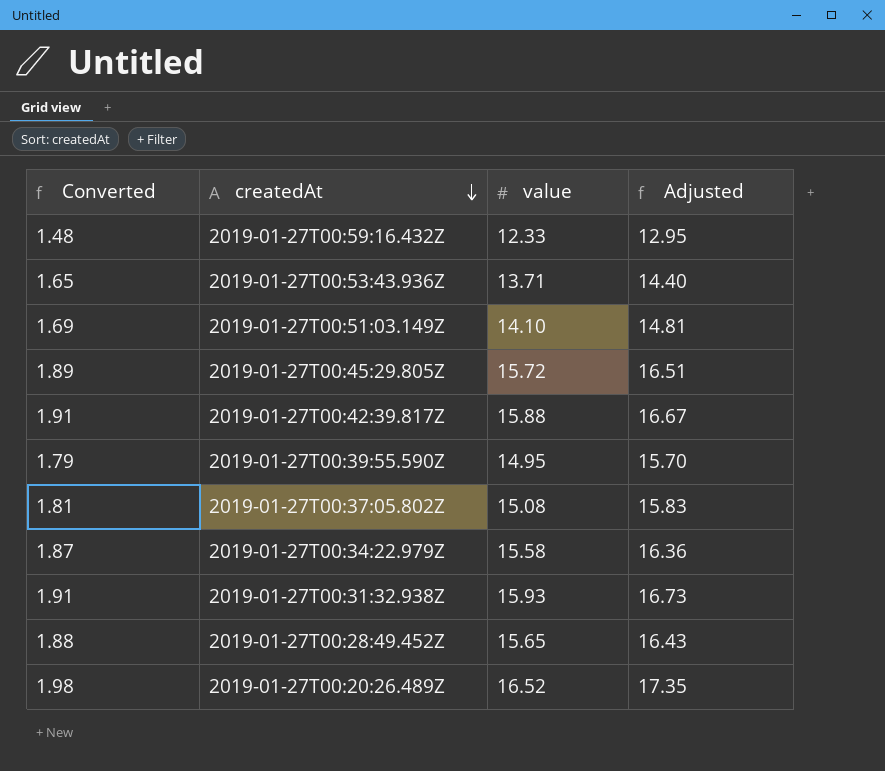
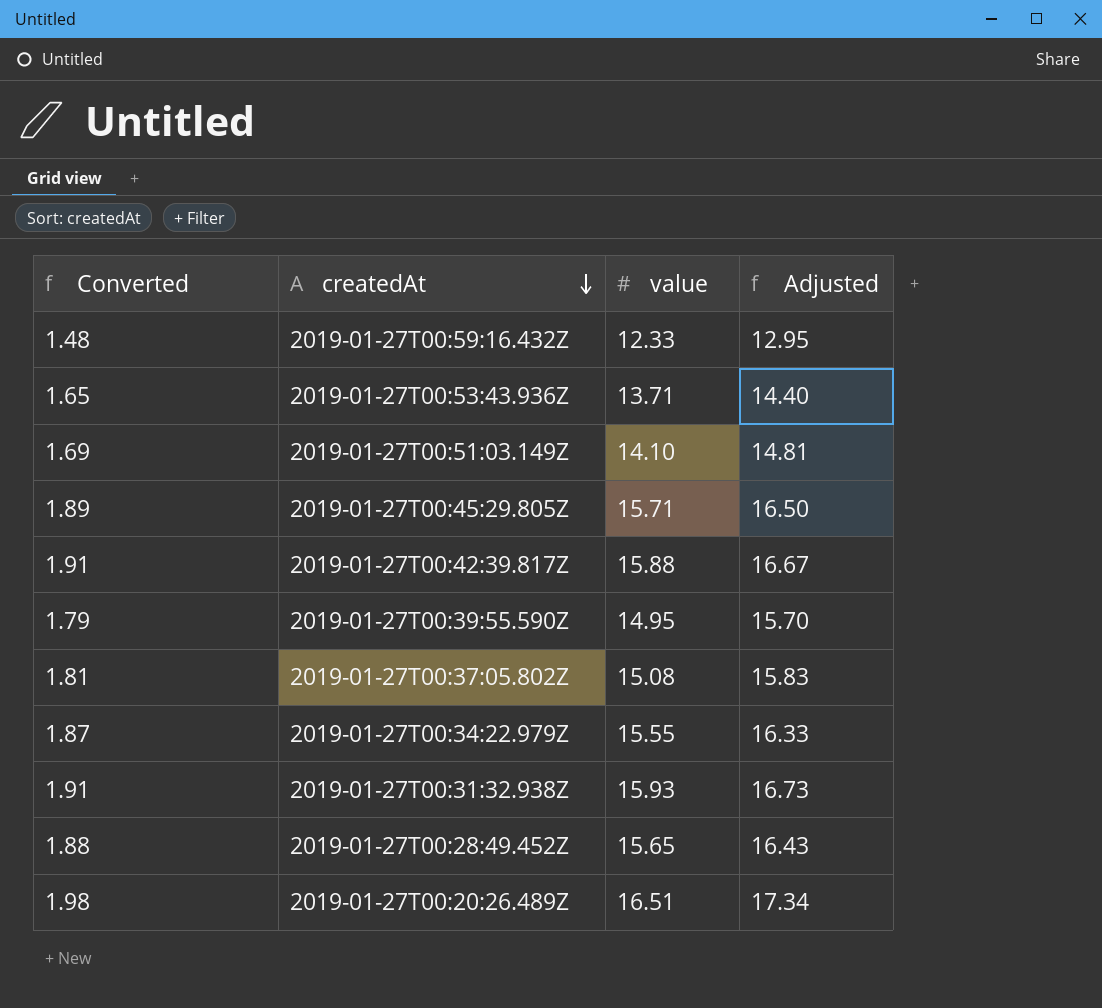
2019-01-27T00:45:29.805Z | value: 15.72 -> 15.71
2019-01-27T00:45:29.805Z | Adjusted: 16.51 -> 16.50
2019-01-27T00:34:22.979Z | value: 15.58 -> 15.55
2019-01-27T00:34:22.979Z | Adjusted: 16.36 -> 16.33
2019-01-27T00:20:26.489Z | value: 16.52 -> 16.51
2019-01-27T00:20:26.489Z | Adjusted: 17.35 -> 17.34

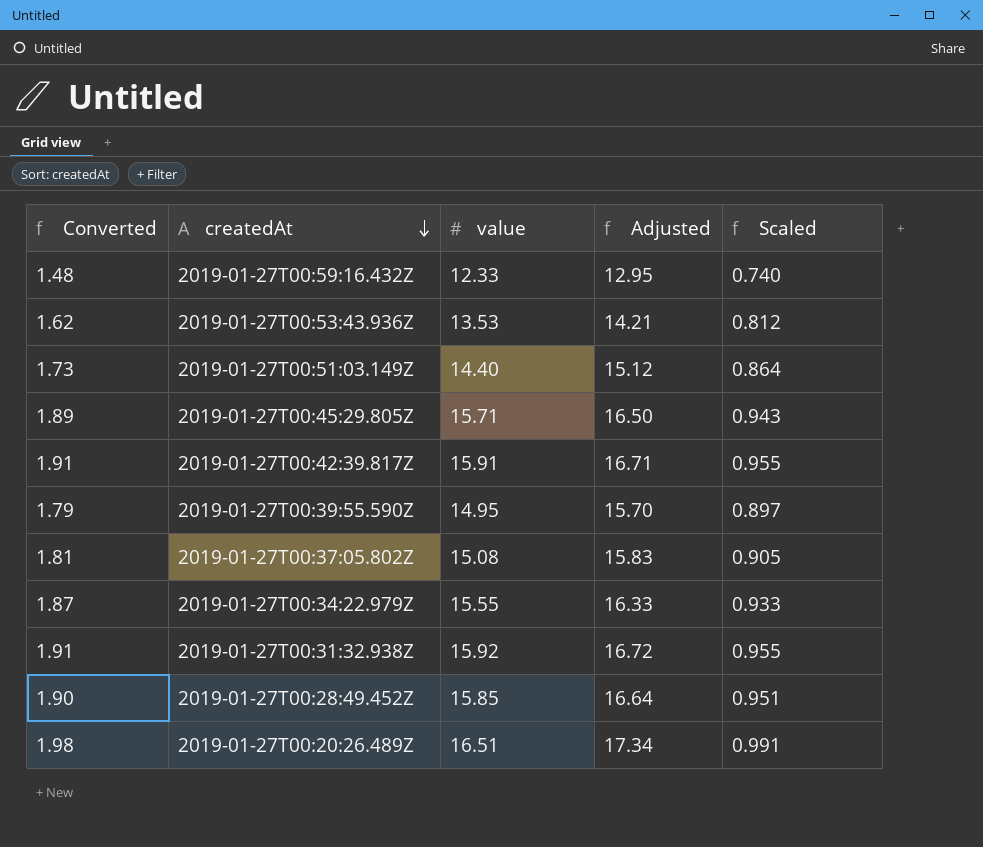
column Scaled | formula: none -> [value] * 0.06
2019-01-27T00:53:43.936Z | Converted: 1.65 -> 1.62
2019-01-27T00:53:43.936Z | value: 13.71 -> 13.53
2019-01-27T00:53:43.936Z | Adjusted: 14.40 -> 14.21
2019-01-27T00:51:03.149Z | Converted: 1.69 -> 1.73
2019-01-27T00:51:03.149Z | value: 14.10 -> 14.40
2019-01-27T00:51:03.149Z | Adjusted: 14.81 -> 15.12
2019-01-27T00:42:39.817Z | value: 15.88 -> 15.91
2019-01-27T00:42:39.817Z | Adjusted: 16.67 -> 16.71
2019-01-27T00:31:32.938Z | value: 15.93 -> 15.92
2019-01-27T00:31:32.938Z | Adjusted: 16.73 -> 16.72
2019-01-27T00:28:49.452Z | Converted: 1.88 -> 1.90
2019-01-27T00:28:49.452Z | value: 15.65 -> 15.85
2019-01-27T00:28:49.452Z | Adjusted: 16.43 -> 16.64

